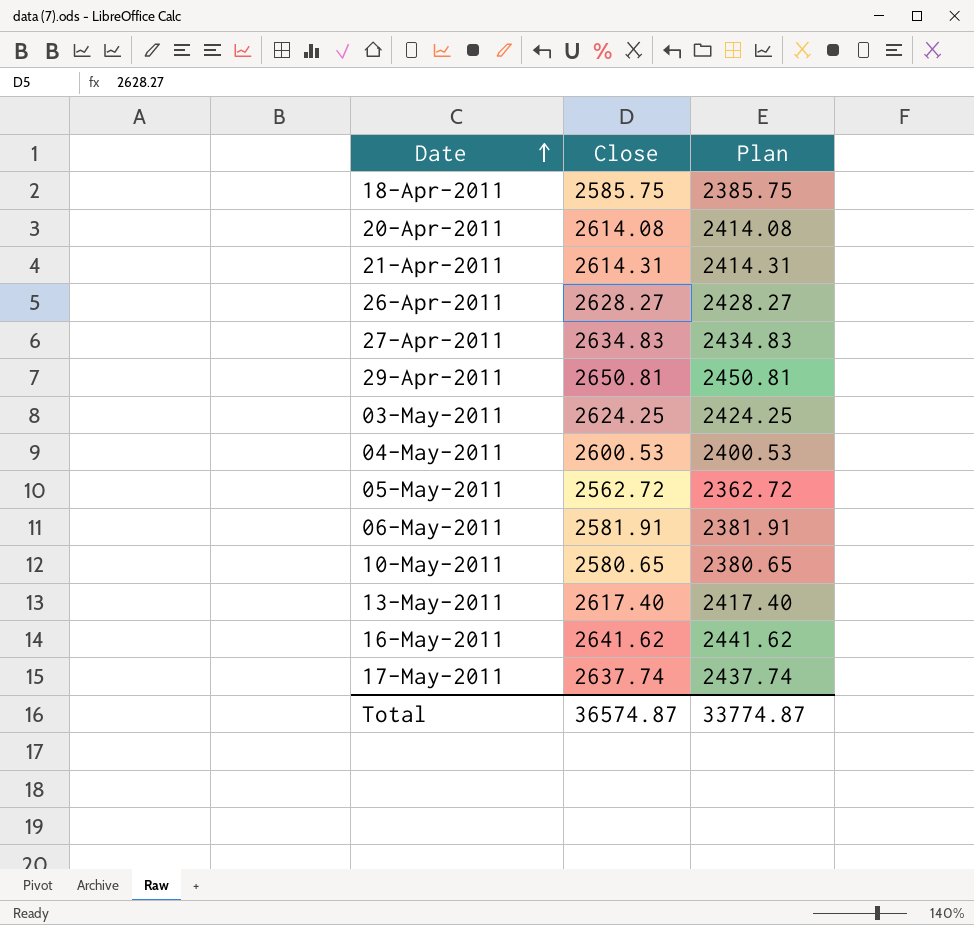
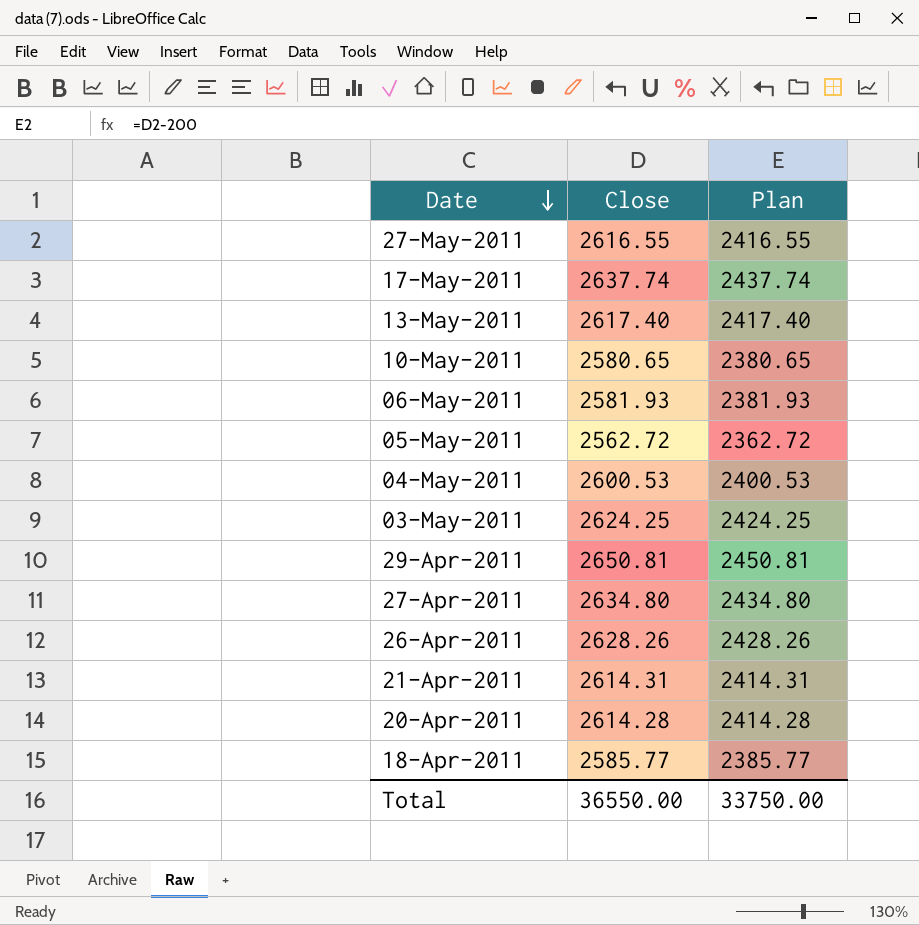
row order: Date ascending -> Date descending
row 16-May-2011: 2641.62 | 2441.62 -> none
row 27-May-2011: none -> 2616.55 | 2416.55
06-May-2011 | Close: 2581.91 -> 2581.93
06-May-2011 | Plan: 2381.91 -> 2381.93
27-Apr-2011 | Close: 2634.83 -> 2634.80
27-Apr-2011 | Plan: 2434.83 -> 2434.80
26-Apr-2011 | Close: 2628.27 -> 2628.26
26-Apr-2011 | Plan: 2428.27 -> 2428.26
20-Apr-2011 | Close: 2614.08 -> 2614.28
20-Apr-2011 | Plan: 2414.08 -> 2414.28
18-Apr-2011 | Close: 2585.75 -> 2585.77
18-Apr-2011 | Plan: 2385.75 -> 2385.77
Total | Close: 36574.87 -> 36550.00
Total | Plan: 33774.87 -> 33750.00

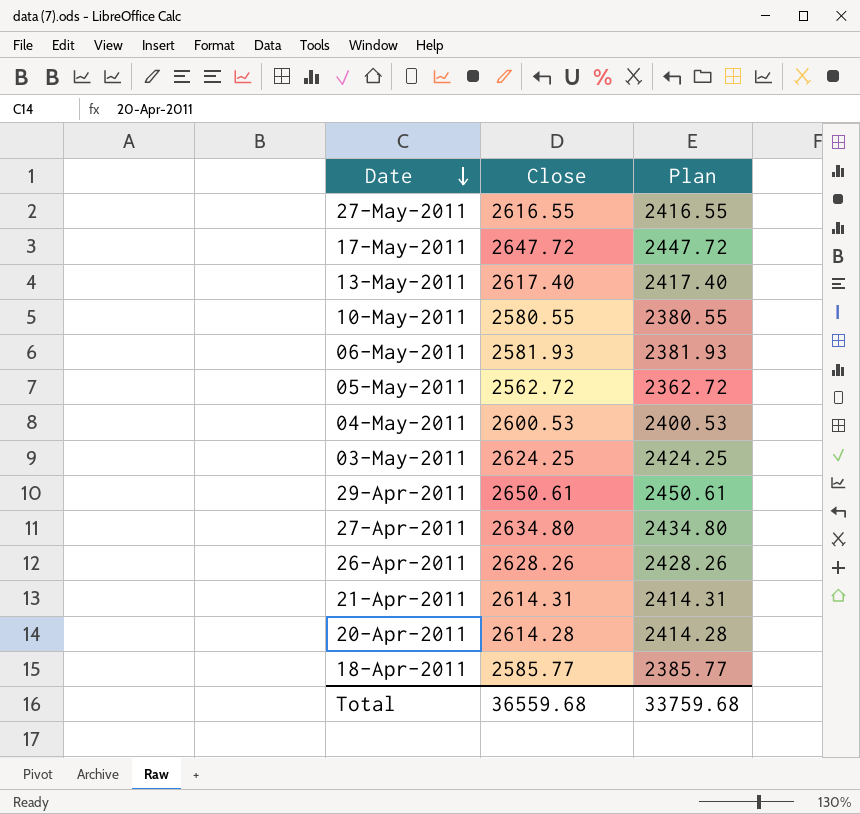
17-May-2011 | Close: 2637.74 -> 2647.72
17-May-2011 | Plan: 2437.74 -> 2447.72
10-May-2011 | Close: 2580.65 -> 2580.55
10-May-2011 | Plan: 2380.65 -> 2380.55
29-Apr-2011 | Close: 2650.81 -> 2650.61
29-Apr-2011 | Plan: 2450.81 -> 2450.61
Total | Close: 36550.00 -> 36559.68
Total | Plan: 33750.00 -> 33759.68

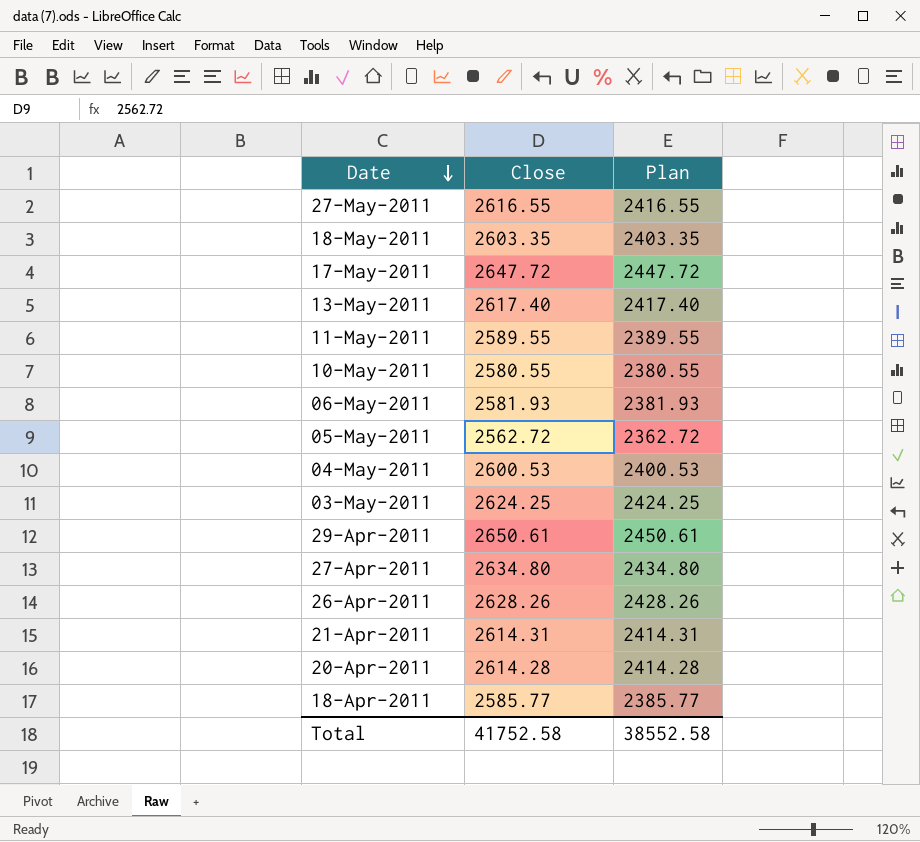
row 18-May-2011: none -> 2603.35 | 2403.35
row 11-May-2011: none -> 2589.55 | 2389.55
Total | Close: 36559.68 -> 41752.58
Total | Plan: 33759.68 -> 38552.58

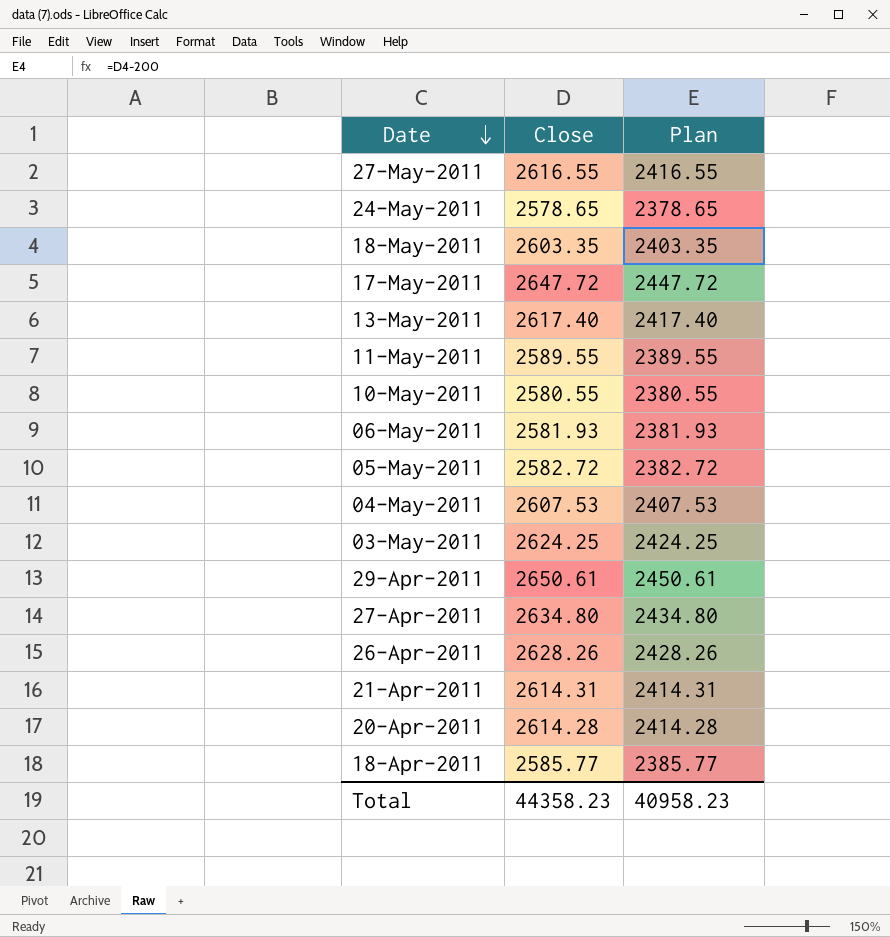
row 24-May-2011: none -> 2578.65 | 2378.65
05-May-2011 | Close: 2562.72 -> 2582.72
05-May-2011 | Plan: 2362.72 -> 2382.72
04-May-2011 | Close: 2600.53 -> 2607.53
04-May-2011 | Plan: 2400.53 -> 2407.53
Total | Close: 41752.58 -> 44358.23
Total | Plan: 38552.58 -> 40958.23

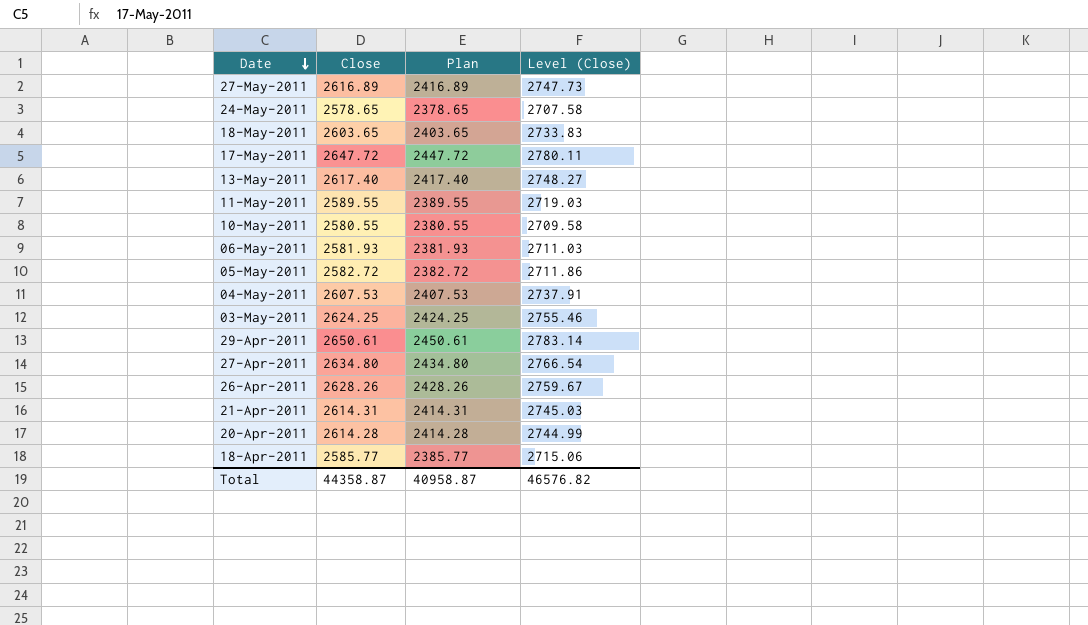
column Level (Close) | formula: none -> [Close] * 1.05
27-May-2011 | Close: 2616.55 -> 2616.89
27-May-2011 | Plan: 2416.55 -> 2416.89
18-May-2011 | Close: 2603.35 -> 2603.65
18-May-2011 | Plan: 2403.35 -> 2403.65
Total | Close: 44358.23 -> 44358.87
Total | Plan: 40958.23 -> 40958.87

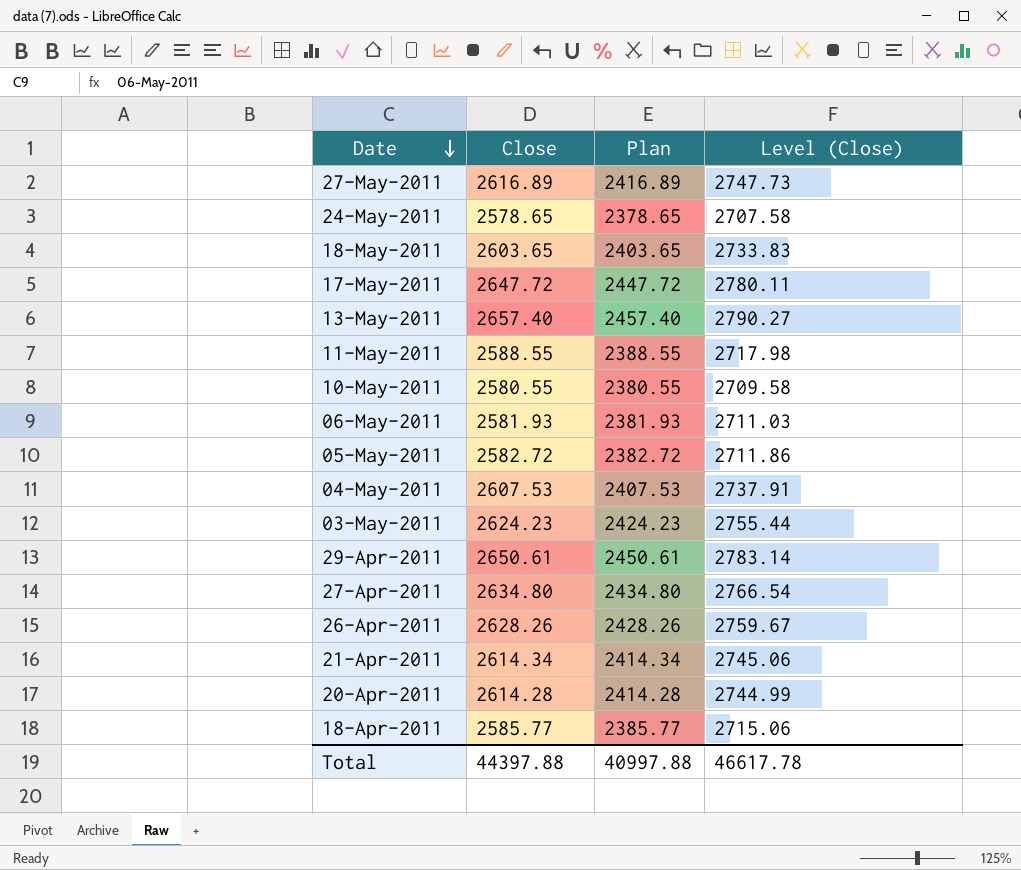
13-May-2011 | Close: 2617.40 -> 2657.40
13-May-2011 | Plan: 2417.40 -> 2457.40
13-May-2011 | Level (Close): 2748.27 -> 2790.27
11-May-2011 | Close: 2589.55 -> 2588.55
11-May-2011 | Plan: 2389.55 -> 2388.55
11-May-2011 | Level (Close): 2719.03 -> 2717.98
03-May-2011 | Close: 2624.25 -> 2624.23
03-May-2011 | Plan: 2424.25 -> 2424.23
03-May-2011 | Level (Close): 2755.46 -> 2755.44
21-Apr-2011 | Close: 2614.31 -> 2614.34
21-Apr-2011 | Plan: 2414.31 -> 2414.34
21-Apr-2011 | Level (Close): 2745.03 -> 2745.06
Total | Close: 44358.87 -> 44397.88
Total | Plan: 40958.87 -> 40997.88
Total | Level (Close): 46576.82 -> 46617.78

